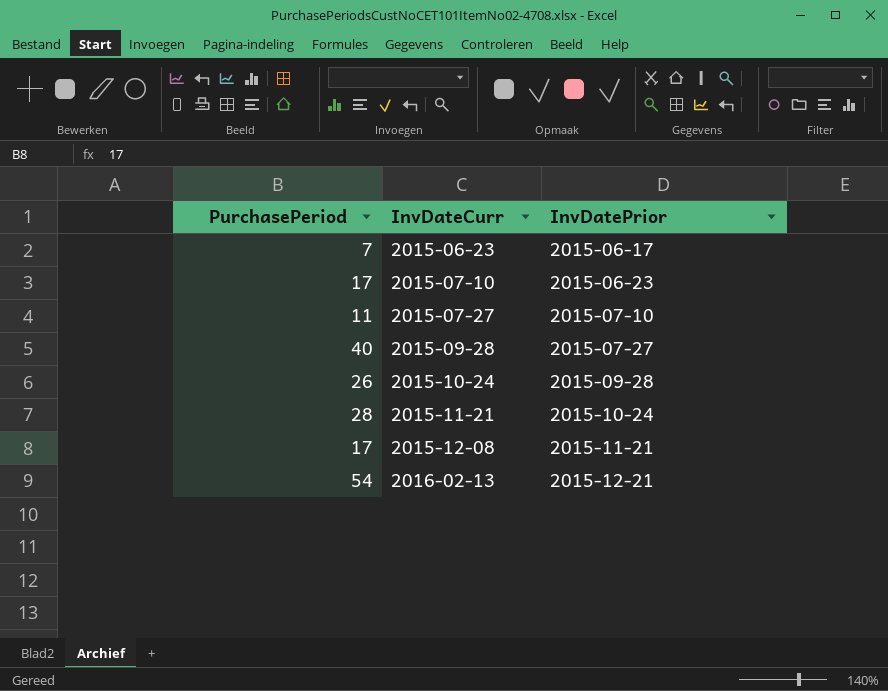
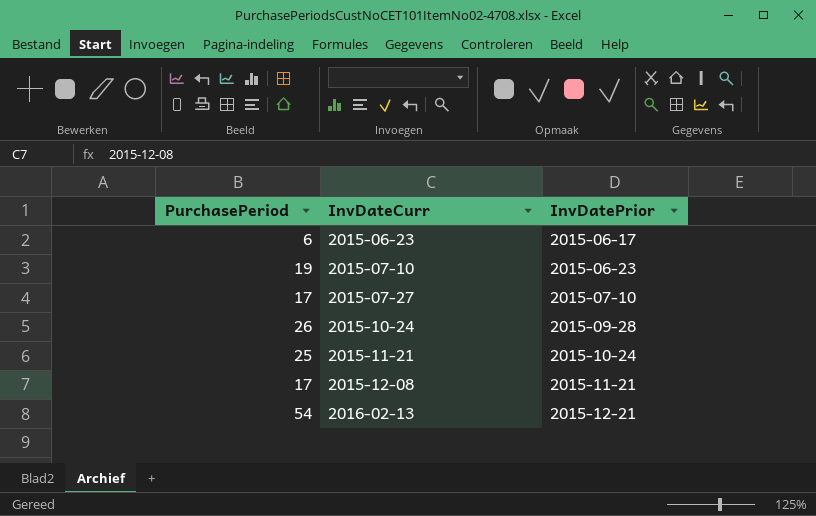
row 2015-09-28: 40 | 2015-07-27 -> none
2015-06-23 | PurchasePeriod: 7 -> 6
2015-07-10 | PurchasePeriod: 17 -> 19
2015-07-27 | PurchasePeriod: 11 -> 17
2015-11-21 | PurchasePeriod: 28 -> 25

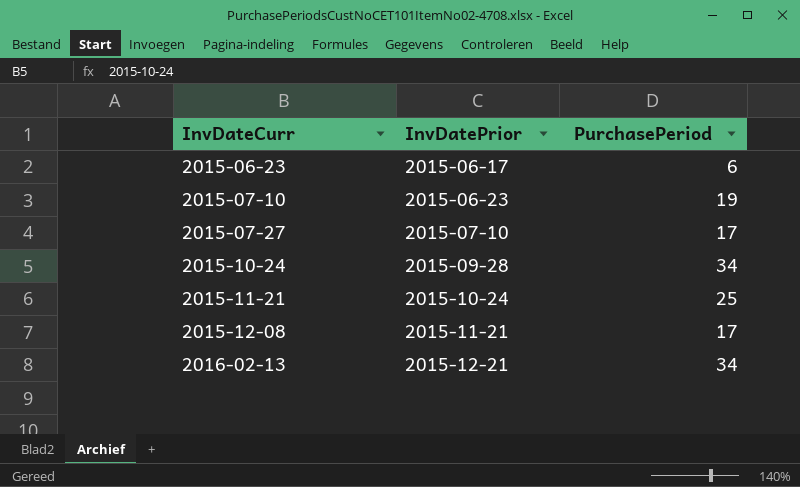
column PurchasePeriod | position: 1 -> 3
2015-10-24 | PurchasePeriod: 26 -> 34
2016-02-13 | PurchasePeriod: 54 -> 34

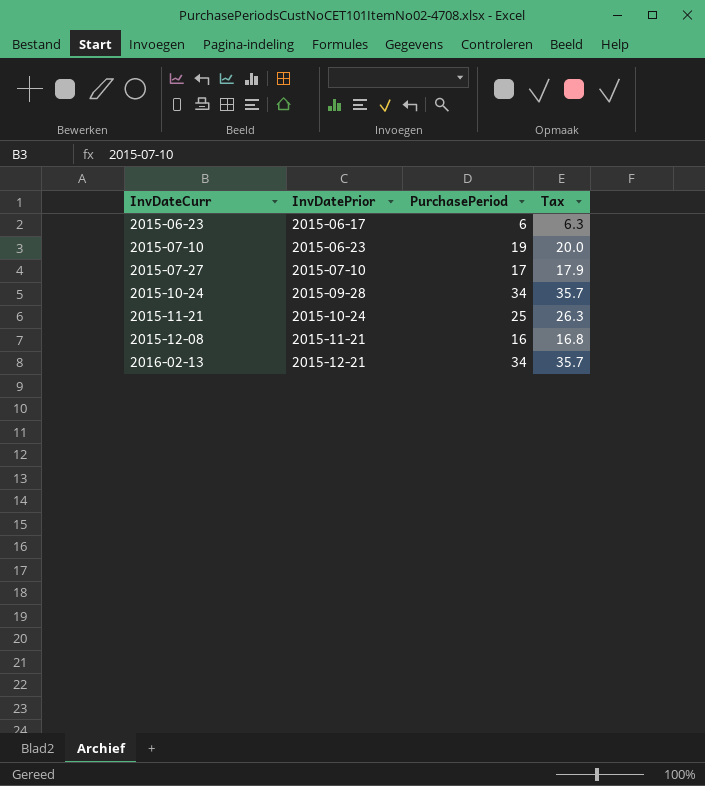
column Tax | formula: none -> [PurchasePeriod] * 1.05
2015-12-08 | PurchasePeriod: 17 -> 16

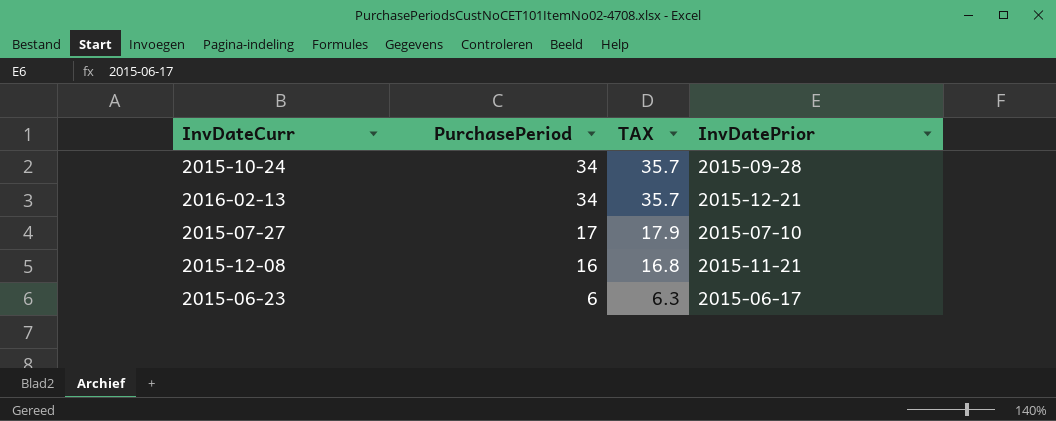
row order: InvDateCurr ascending -> PurchasePeriod descending
column name: Tax -> TAX
column InvDatePrior | position: 2 -> 4
row 2015-07-10: 2015-06-23 | 19 | 20.0 -> none
row 2015-11-21: 2015-10-24 | 25 | 26.3 -> none

